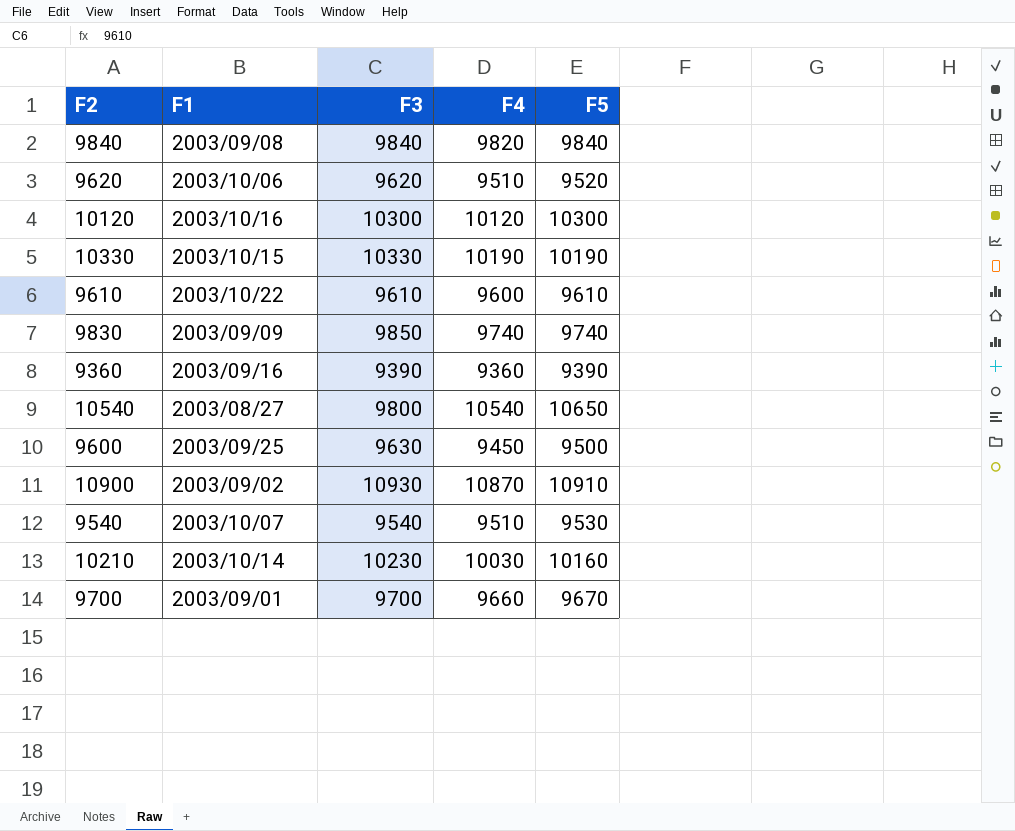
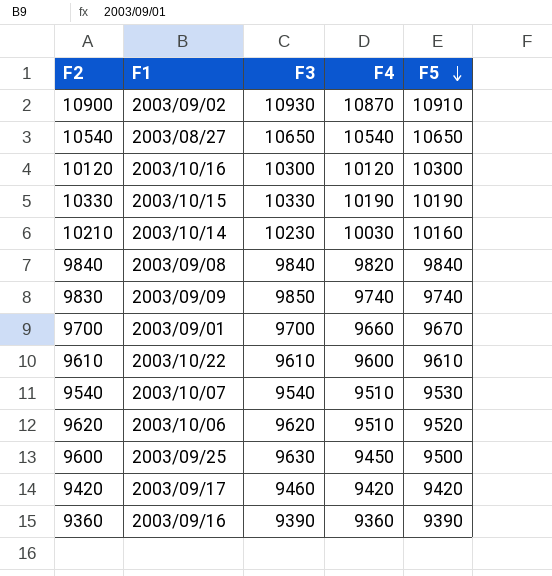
row order: none -> F5 descending
10540 | F3: 9800 -> 10650
row 9420: none -> 2003/09/17 | 9460 | 9420 | 9420

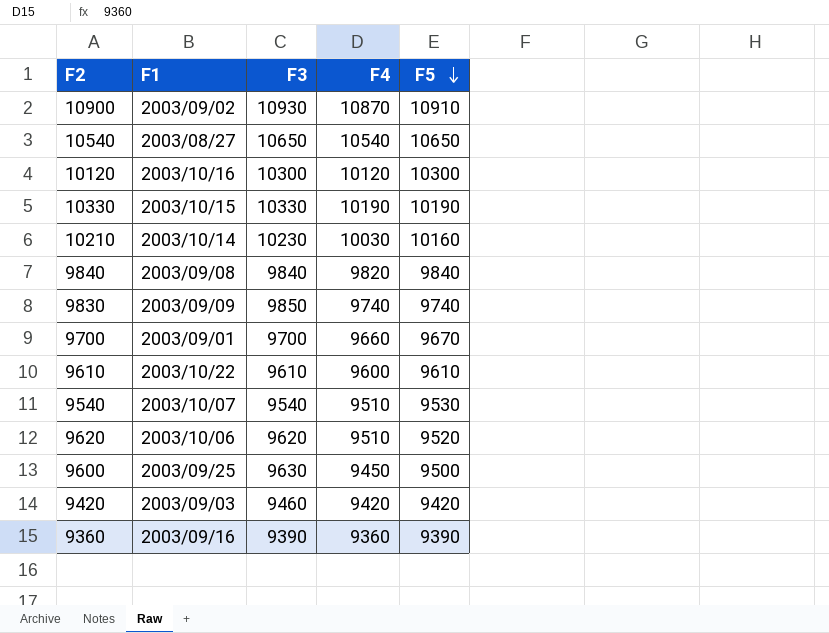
9420 | F1: 2003/09/17 -> 2003/09/03

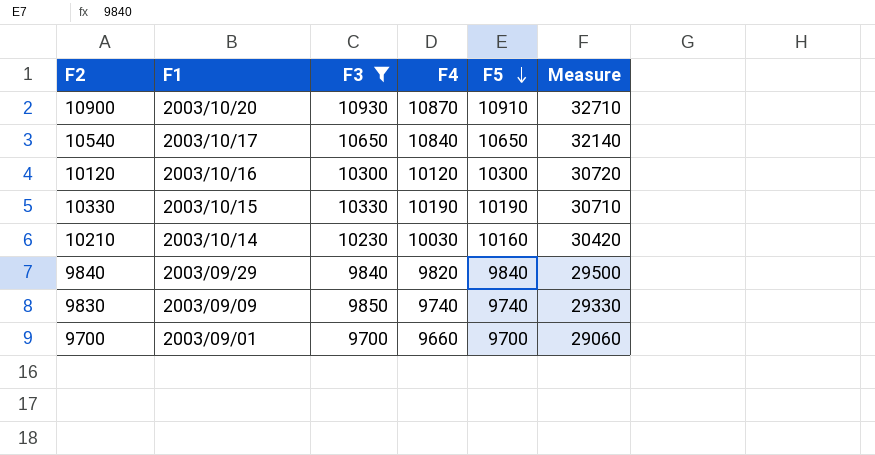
filter: none -> F3 >= 9700
column Measure | formula: none -> [F3] + [F4] + [F5]
10900 | F1: 2003/09/02 -> 2003/10/20
10540 | F1: 2003/08/27 -> 2003/10/17
10540 | F4: 10540 -> 10840
9840 | F1: 2003/09/08 -> 2003/09/29
9700 | F5: 9670 -> 9700

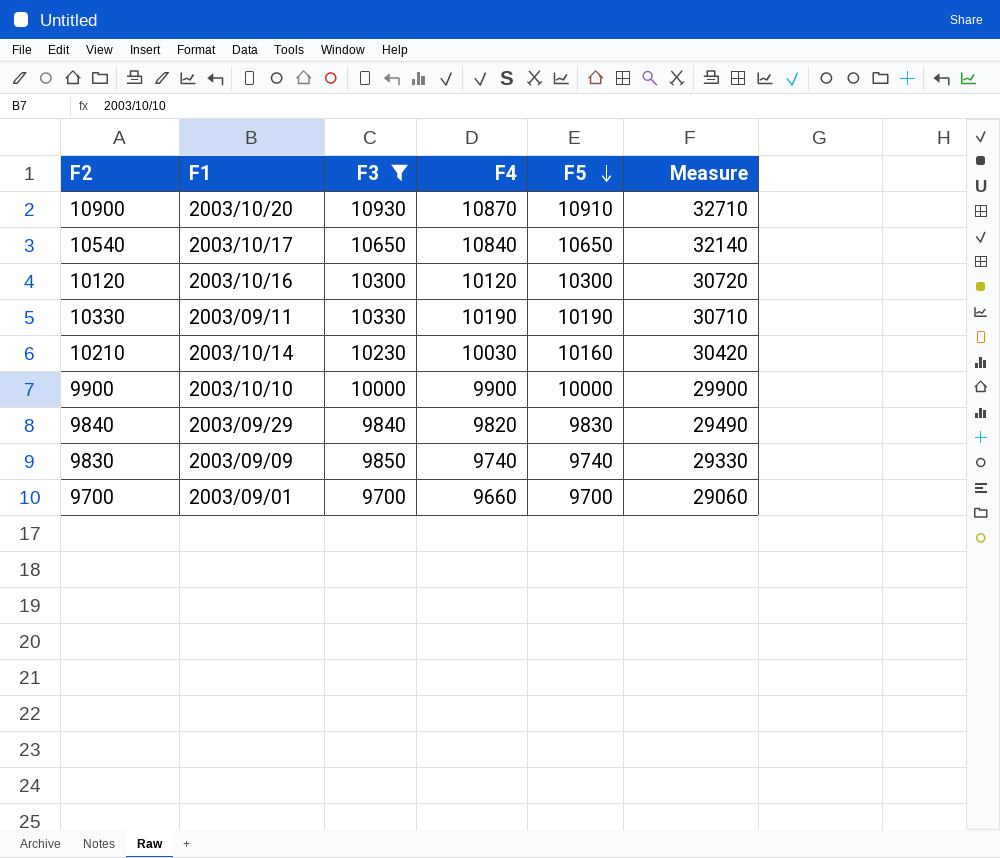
10330 | F1: 2003/10/15 -> 2003/09/11
row 9900: none -> 2003/10/10 | 10000 | 9900 | 10000 | 29900
9840 | F5: 9840 -> 9830
9840 | Measure: 29500 -> 29490

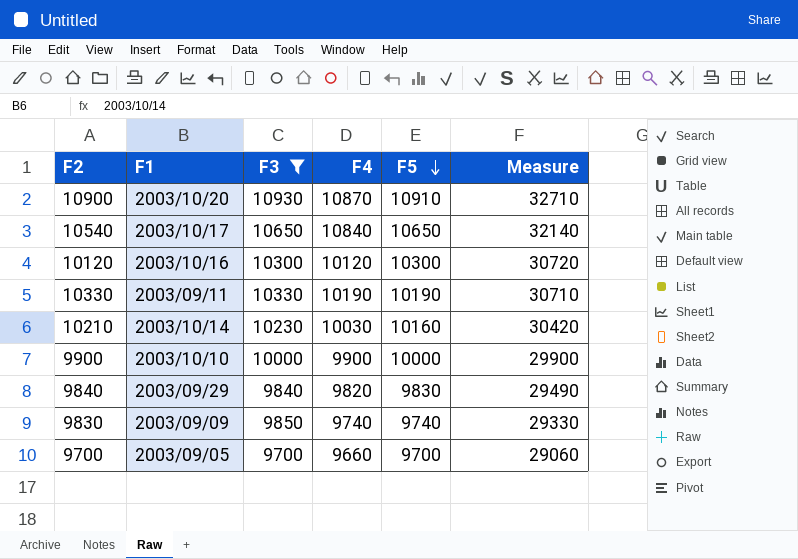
9700 | F1: 2003/09/01 -> 2003/09/05

